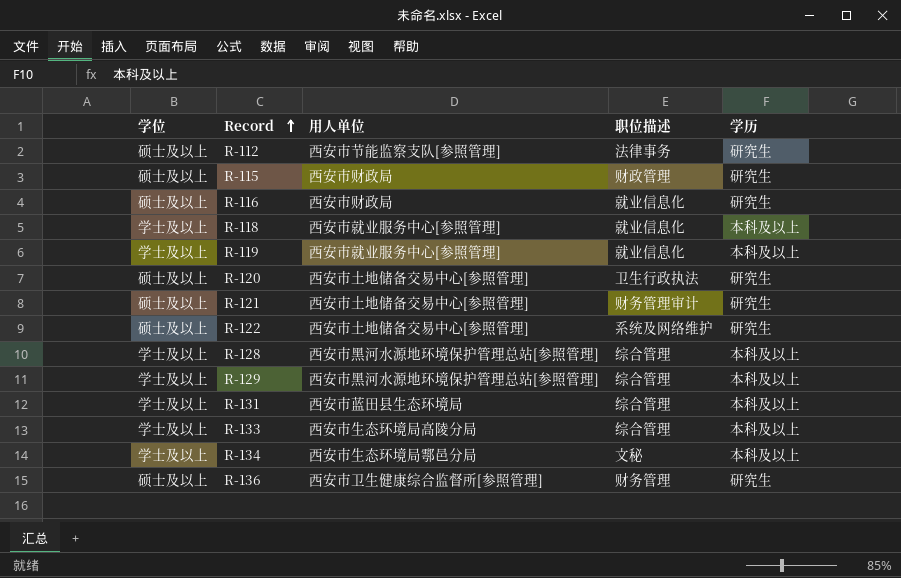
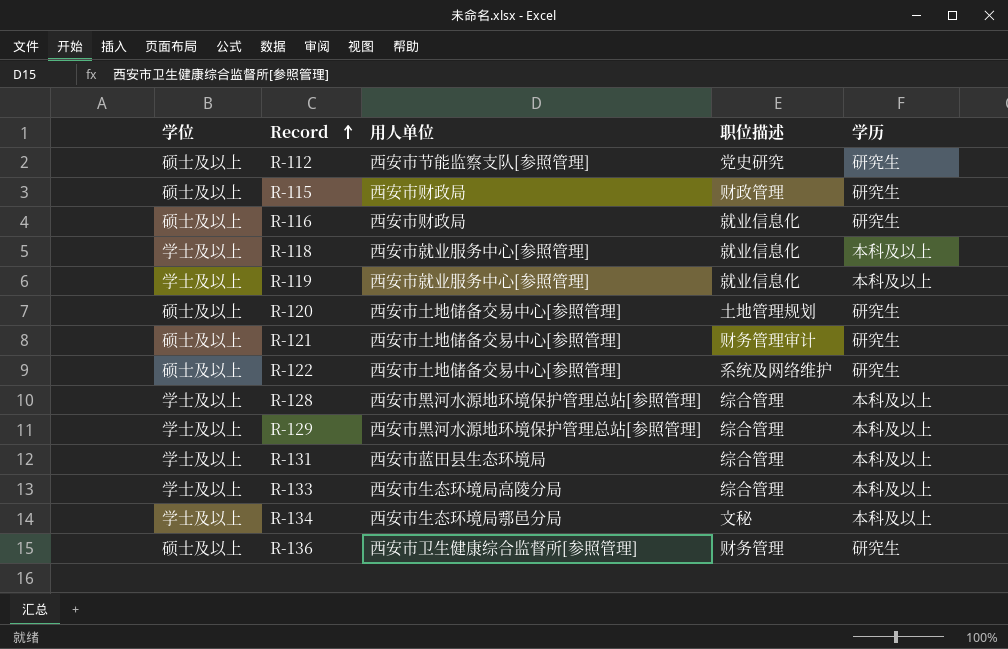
R-112 | 职位描述: 法律事务 -> 党史研究
R-120 | 职位描述: 卫生行政执法 -> 土地管理规划

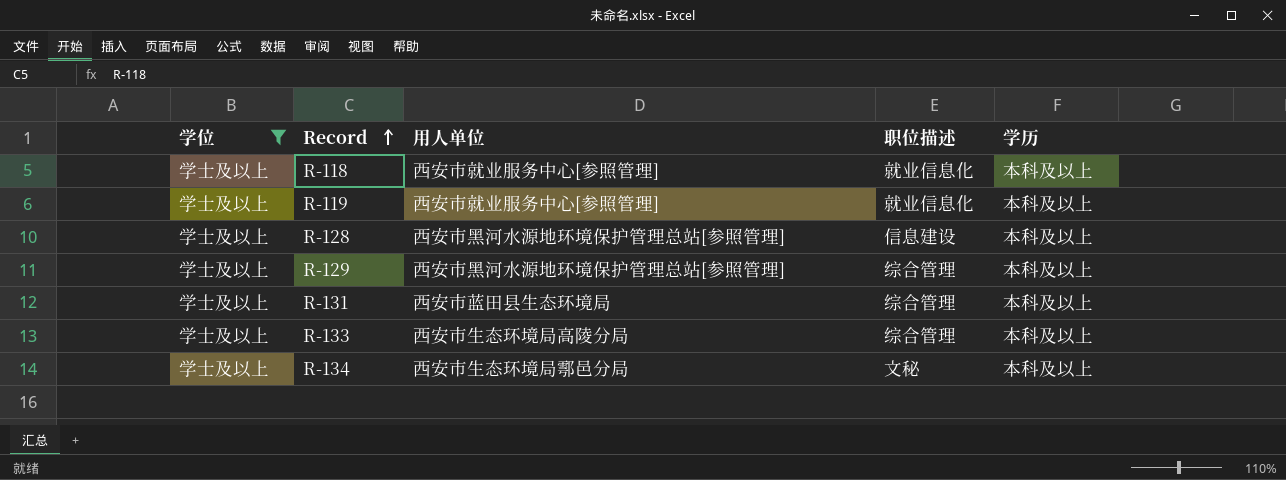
filter: none -> 学位 = 学士及以上
R-128 | 职位描述: 综合管理 -> 信息建设

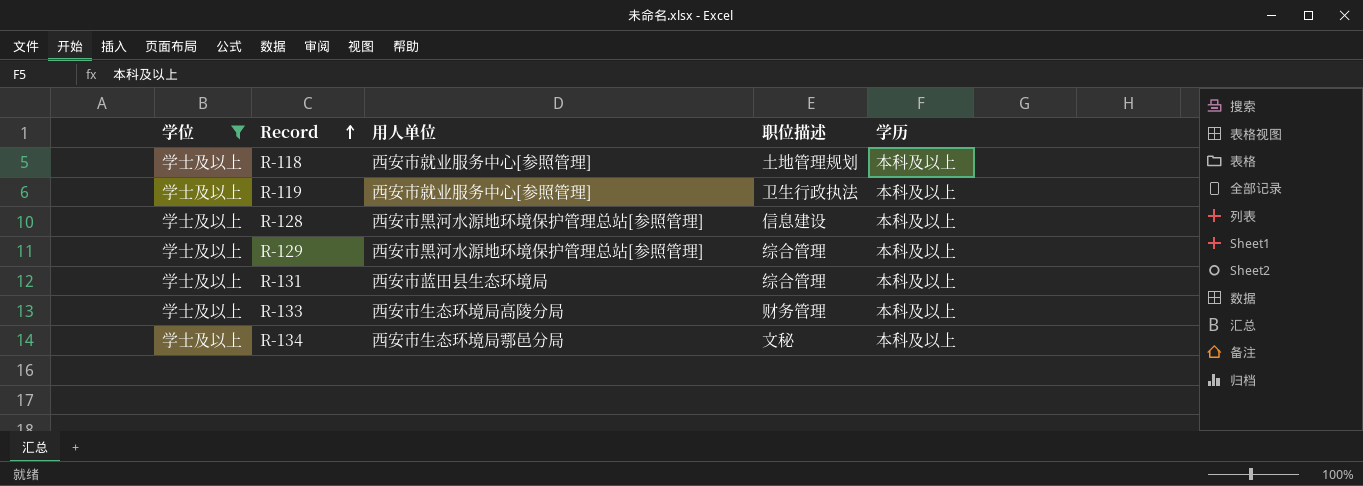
R-118 | 职位描述: 就业信息化 -> 土地管理规划
R-119 | 职位描述: 就业信息化 -> 卫生行政执法
R-133 | 职位描述: 综合管理 -> 财务管理

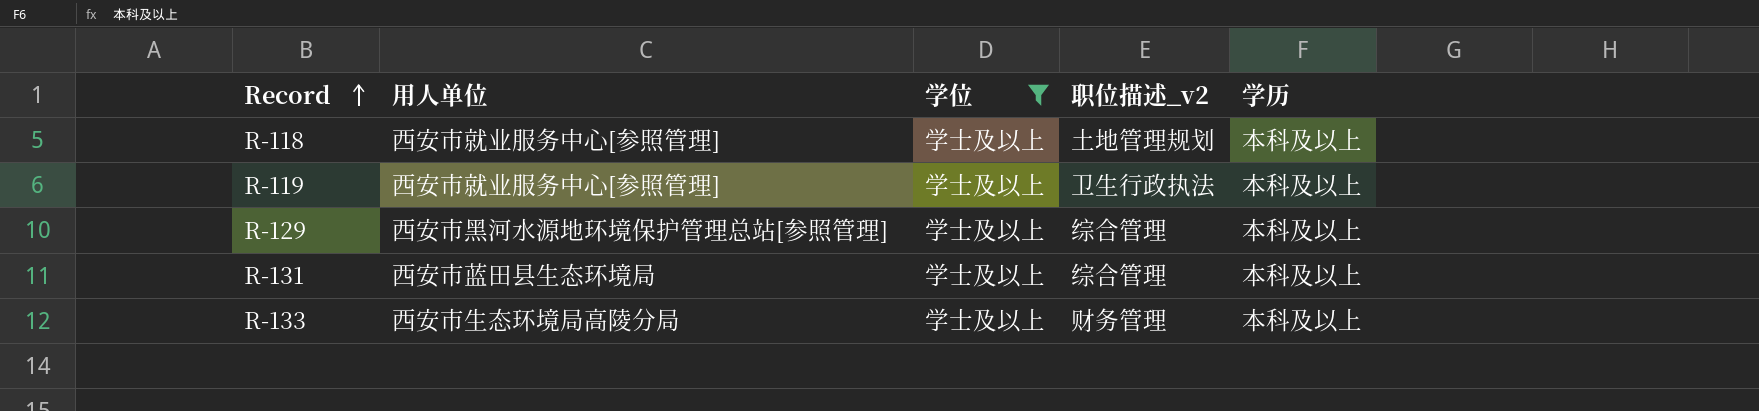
column 学位 | position: 1 -> 3
column name: 职位描述 -> 职位描述_v2
row R-128: 学士及以上 | 西安市黑河水源地环境保护管理总站[参照管理] | 信息建设 | 本科及以上 -> none
row R-134: 学士及以上 | 西安市生态环境局鄠邑分局 | 文秘 | 本科及以上 -> none

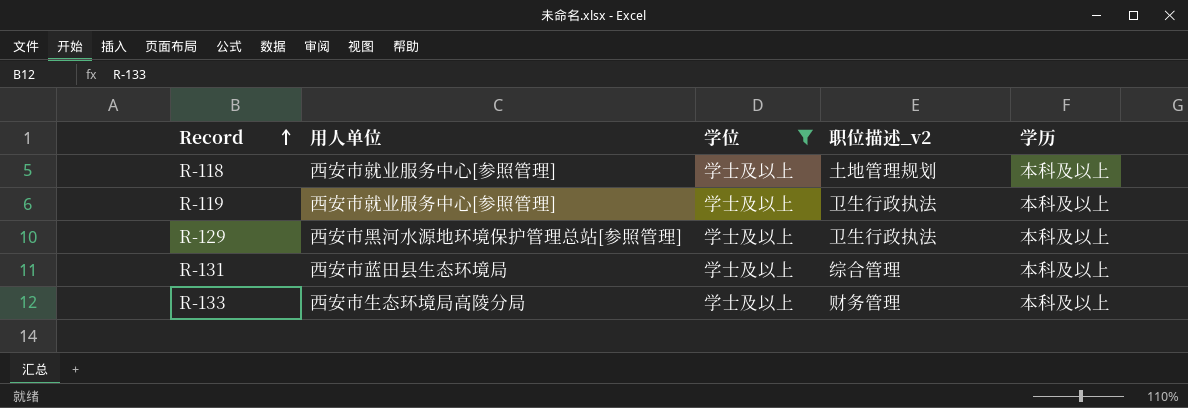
R-129 | 职位描述_v2: 综合管理 -> 卫生行政执法

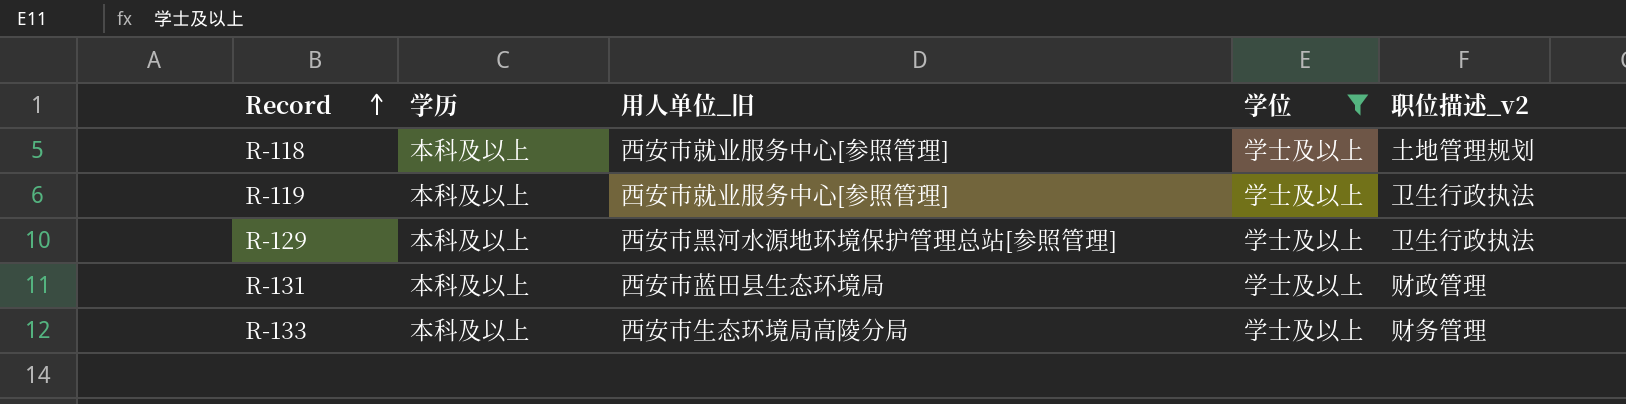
column 学历 | position: 5 -> 2
column name: 用人单位 -> 用人单位_旧
R-131 | 职位描述_v2: 综合管理 -> 财政管理

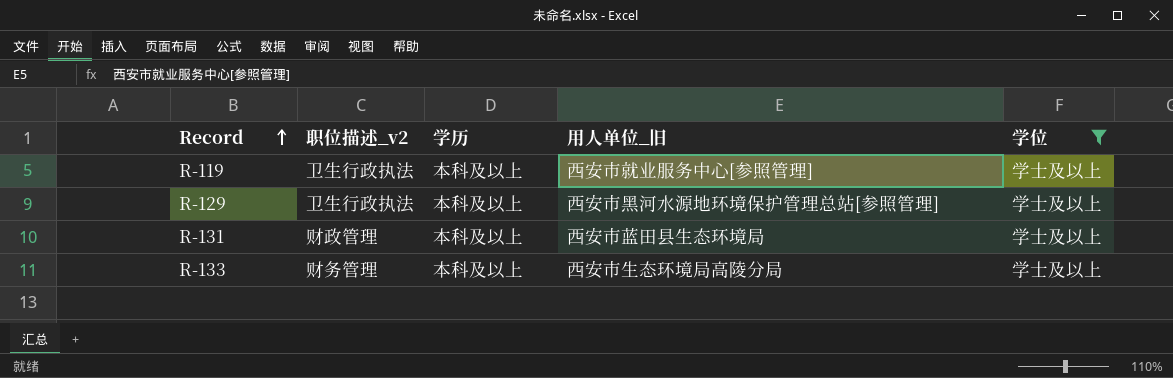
column 职位描述_v2 | position: 5 -> 2
row R-118: 本科及以上 | 西安市就业服务中心[参照管理] | 学士及以上 | 土地管理规划 -> none

